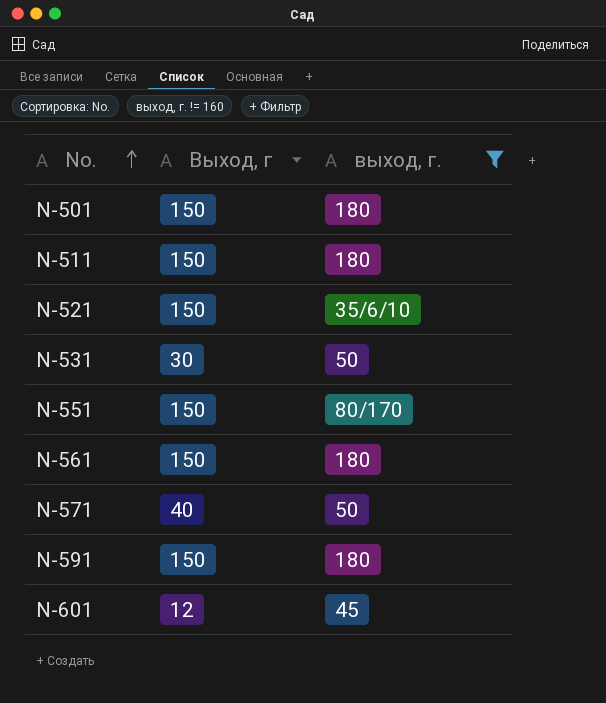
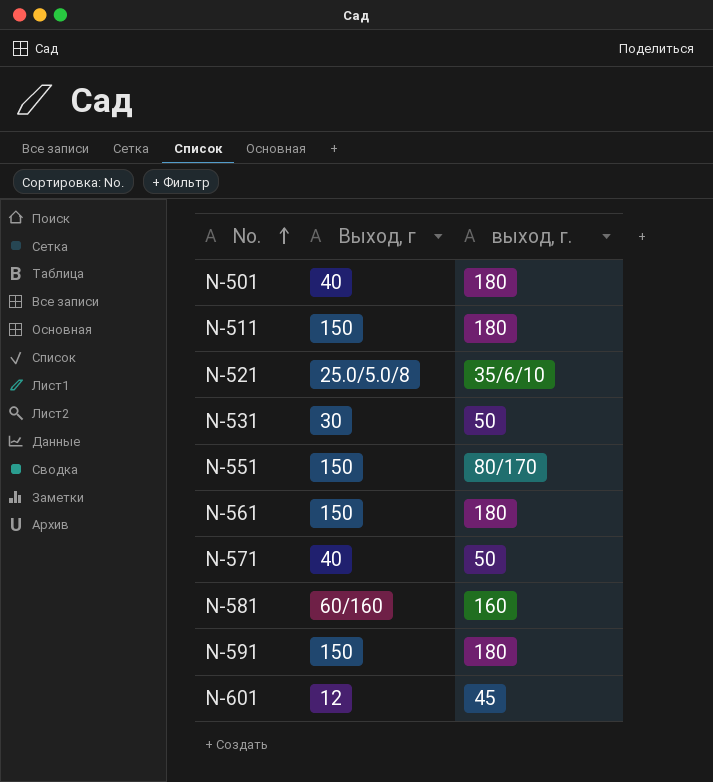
filter: выход, г. != 160 -> none
N-501 | Выход, г: 150 -> 40
N-521 | Выход, г: 150 -> 25.0/5.0/8

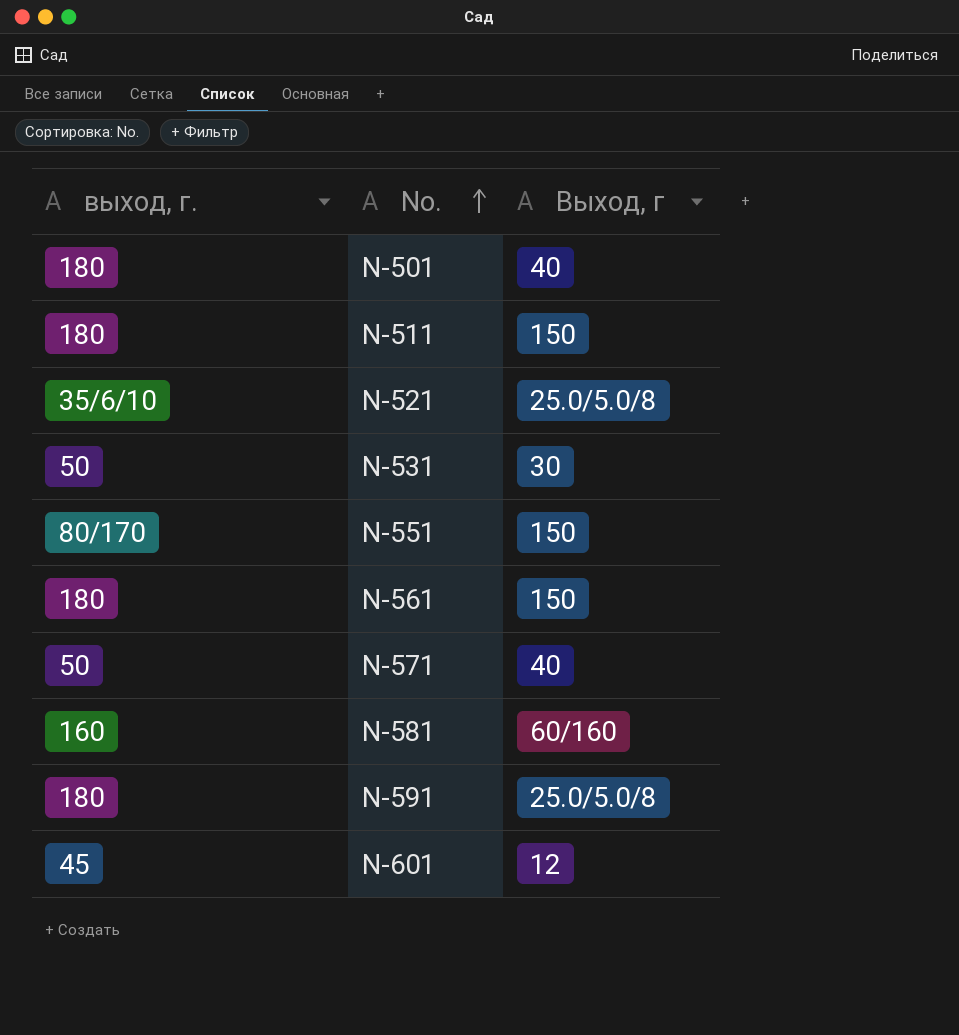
column выход, г. | position: 3 -> 1
N-591 | Выход, г: 150 -> 25.0/5.0/8

